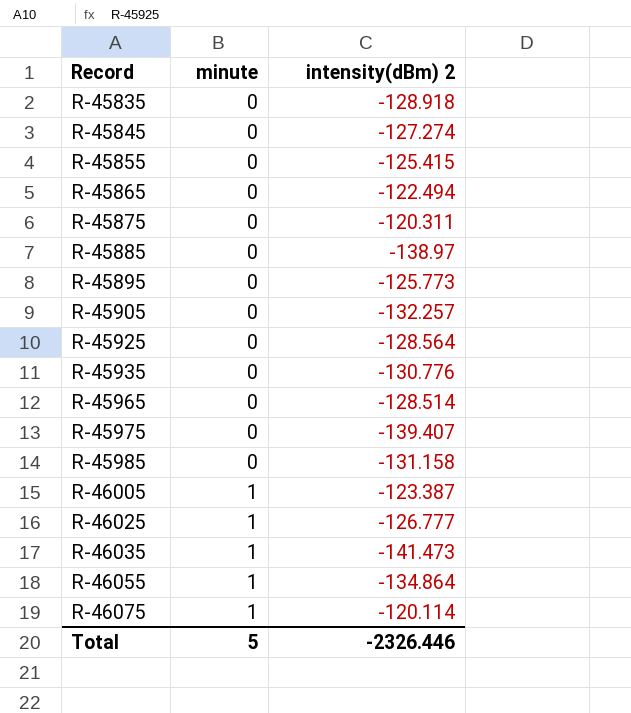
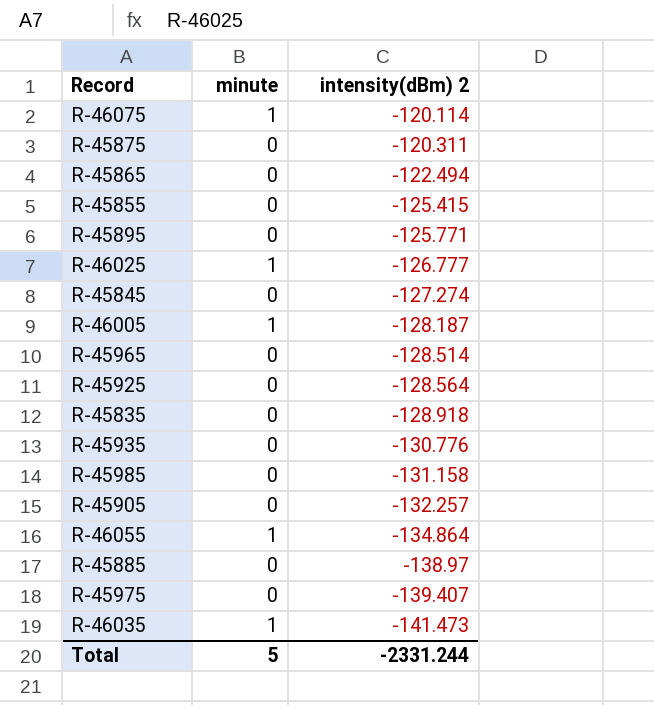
row order: Record ascending -> intensity(dBm) 2 descending
R-45895 | intensity(dBm) 2: -125.773 -> -125.771
R-46005 | intensity(dBm) 2: -123.387 -> -128.187
Total | intensity(dBm) 2: -2326.446 -> -2331.244

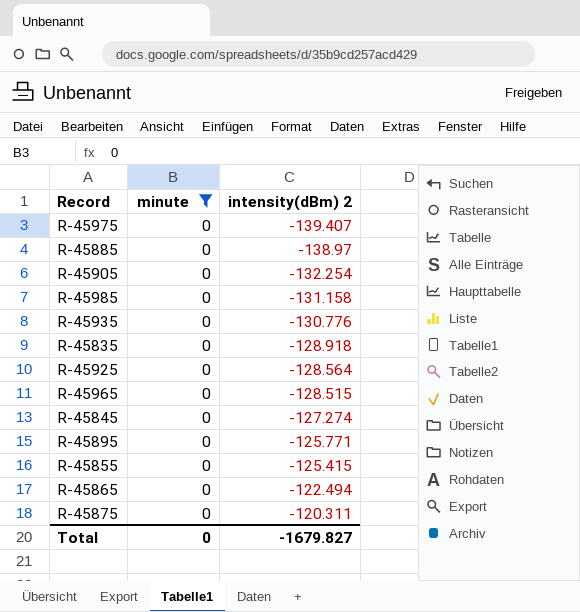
filter: none -> minute = 0
row order: intensity(dBm) 2 descending -> intensity(dBm) 2 ascending
R-45905 | intensity(dBm) 2: -132.257 -> -132.254
R-45965 | intensity(dBm) 2: -128.514 -> -128.515
Total | minute: 5 -> 0
Total | intensity(dBm) 2: -2331.244 -> -1679.827

